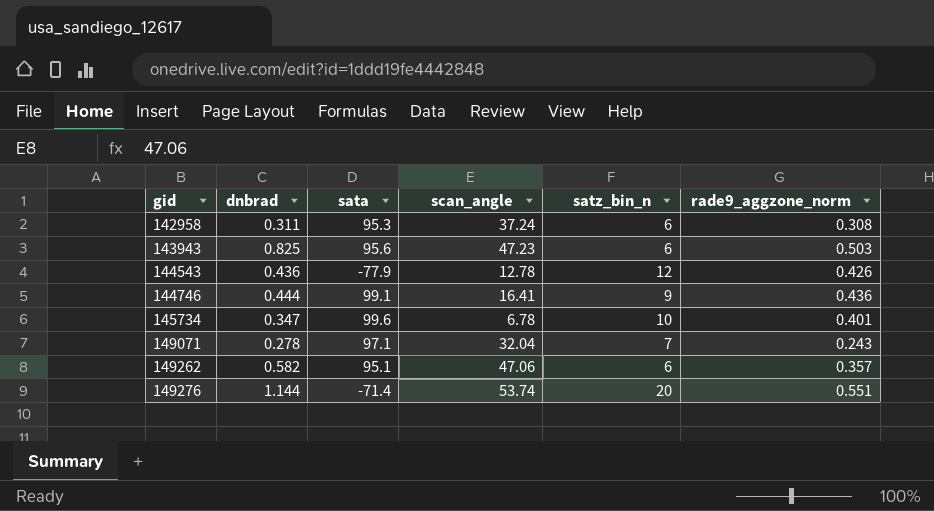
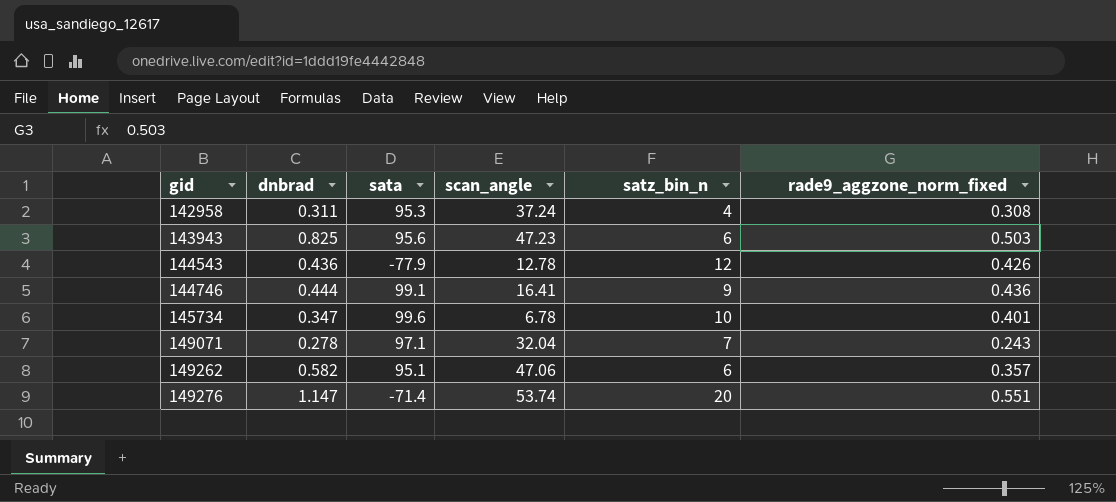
column name: rade9_aggzone_norm -> rade9_aggzone_norm_fixed
142958 | satz_bin_n: 6 -> 4
149276 | dnbrad: 1.144 -> 1.147

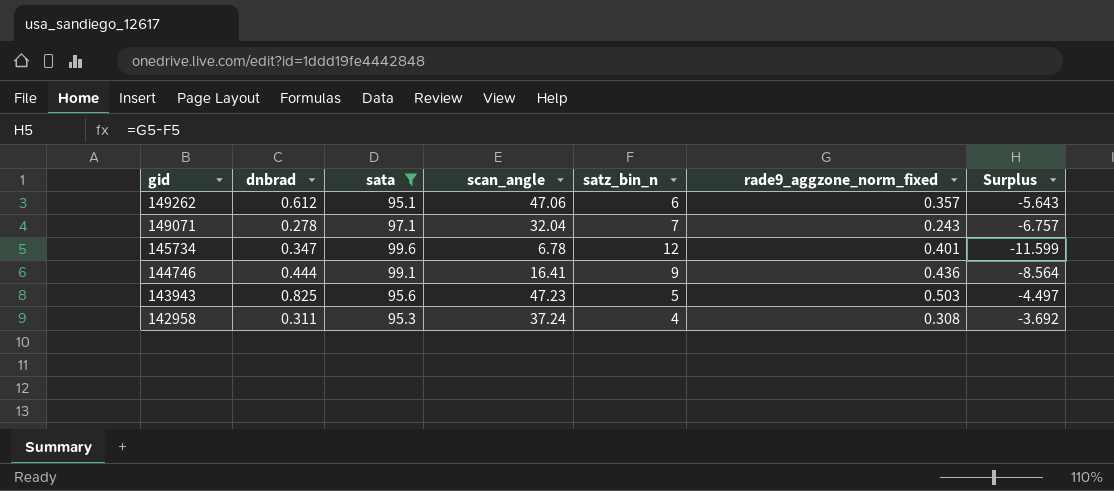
filter: none -> sata >= 95.1
row order: gid ascending -> gid descending
column Surplus | formula: none -> [rade9_aggzone_norm_fixed] - [satz_bin_n]
149262 | dnbrad: 0.582 -> 0.612
145734 | satz_bin_n: 10 -> 12
143943 | satz_bin_n: 6 -> 5

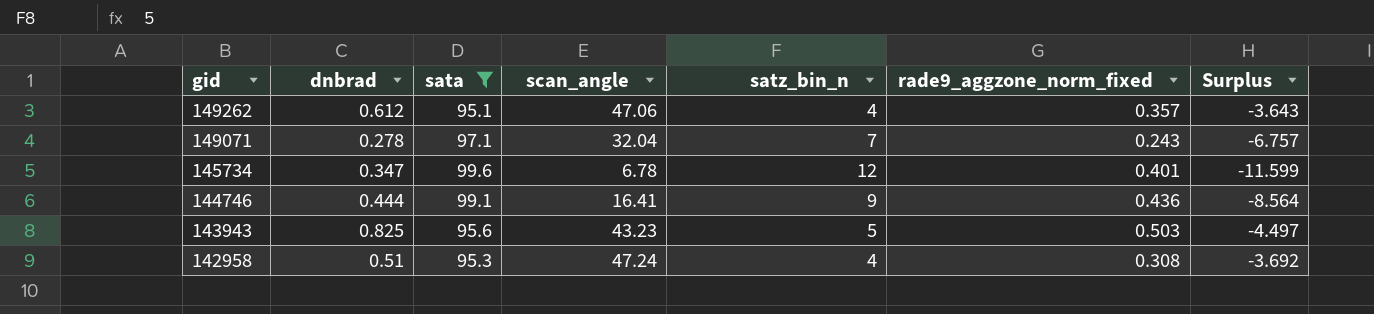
149262 | satz_bin_n: 6 -> 4
149262 | Surplus: -5.643 -> -3.643
143943 | scan_angle: 47.23 -> 43.23
142958 | dnbrad: 0.311 -> 0.51
142958 | scan_angle: 37.24 -> 47.24

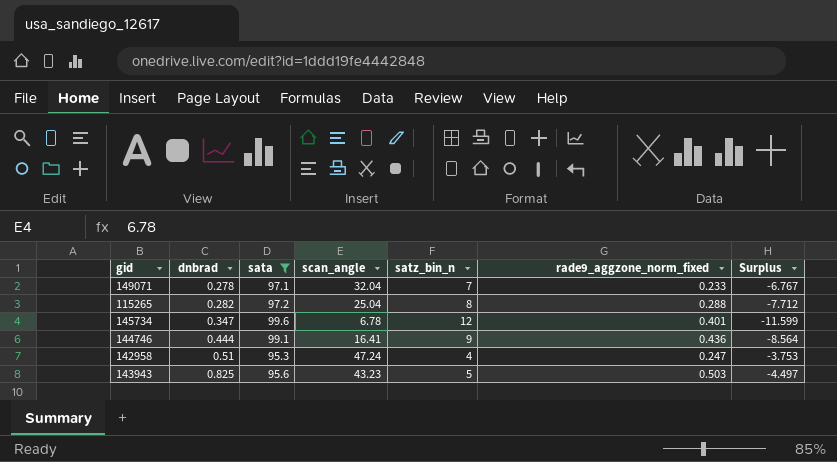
row order: gid descending -> dnbrad ascending
row 149262: 0.612 | 95.1 | 47.06 | 4 | 0.357 | -3.643 -> none
149071 | rade9_aggzone_norm_fixed: 0.243 -> 0.233
149071 | Surplus: -6.757 -> -6.767
row 115265: none -> 0.282 | 97.2 | 25.04 | 8 | 0.288 | -7.712
142958 | rade9_aggzone_norm_fixed: 0.308 -> 0.247
142958 | Surplus: -3.692 -> -3.753

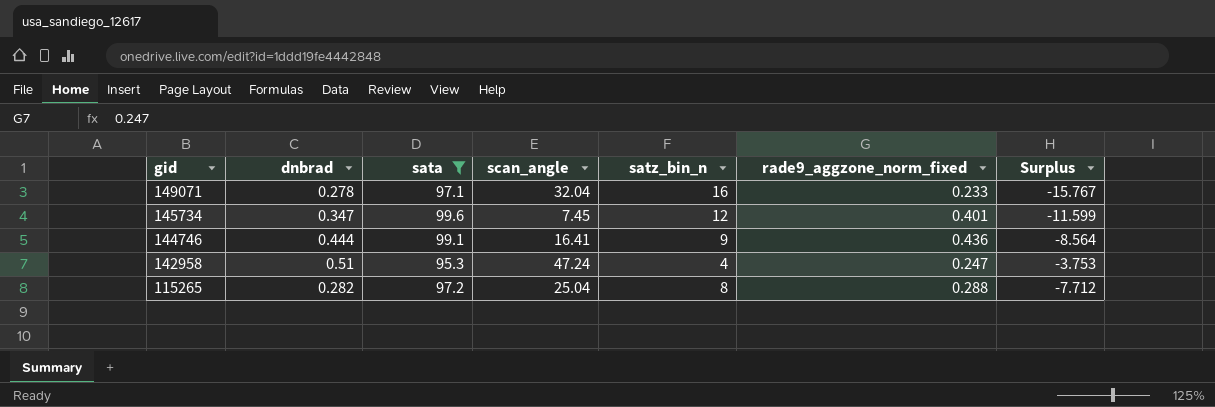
row order: dnbrad ascending -> gid descending
row 143943: 0.825 | 95.6 | 43.23 | 5 | 0.503 | -4.497 -> none
149071 | satz_bin_n: 7 -> 16
149071 | Surplus: -6.767 -> -15.767
145734 | scan_angle: 6.78 -> 7.45

